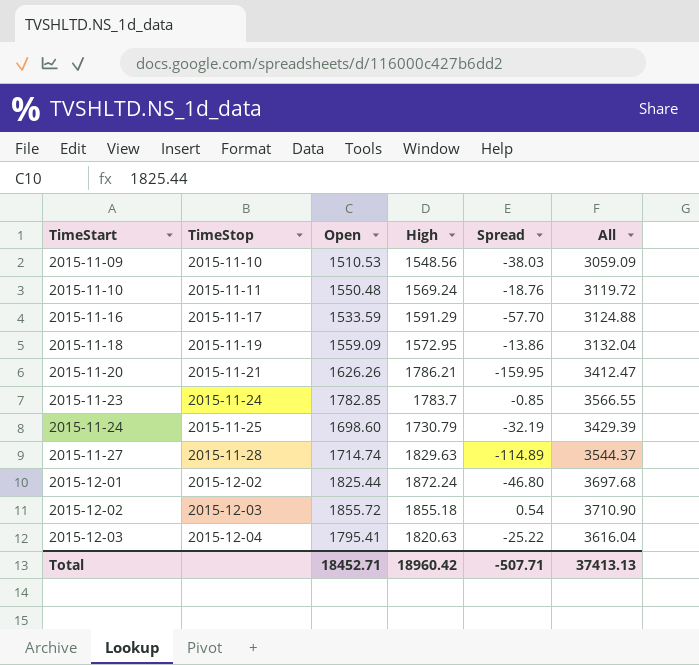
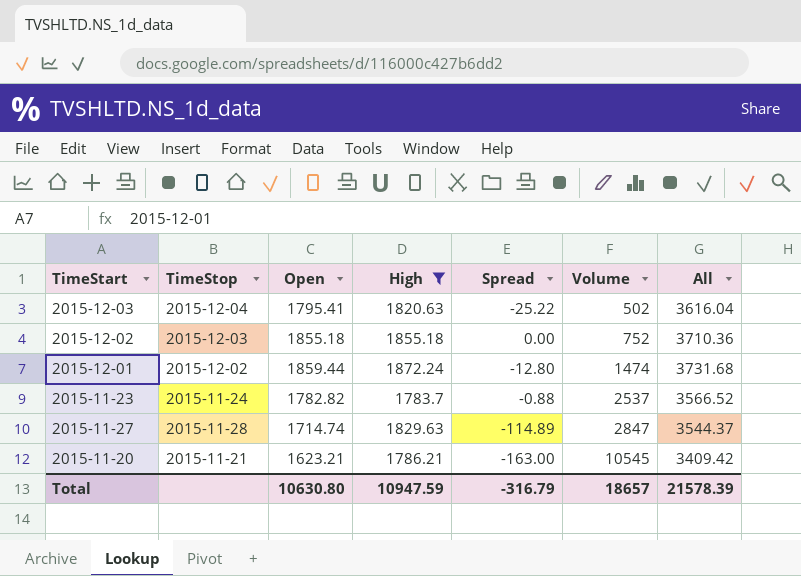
filter: none -> High >= 1783.7
row order: TimeStart ascending -> Volume ascending
column Volume | position: none -> 6
2015-12-02 | Open: 1855.72 -> 1855.18
2015-12-02 | Spread: 0.54 -> 0.00
2015-12-02 | All: 3710.90 -> 3710.36
2015-12-01 | Open: 1825.44 -> 1859.44
2015-12-01 | Spread: -46.80 -> -12.80
2015-12-01 | All: 3697.68 -> 3731.68
2015-11-23 | Open: 1782.85 -> 1782.82
2015-11-23 | Spread: -0.85 -> -0.88
2015-11-23 | All: 3566.55 -> 3566.52
2015-11-20 | Open: 1626.26 -> 1623.21
2015-11-20 | Spread: -159.95 -> -163.00
2015-11-20 | All: 3412.47 -> 3409.42
Total | Open: 18452.71 -> 10630.80
Total | High: 18960.42 -> 10947.59
Total | Spread: -507.71 -> -316.79
Total | All: 37413.13 -> 21578.39

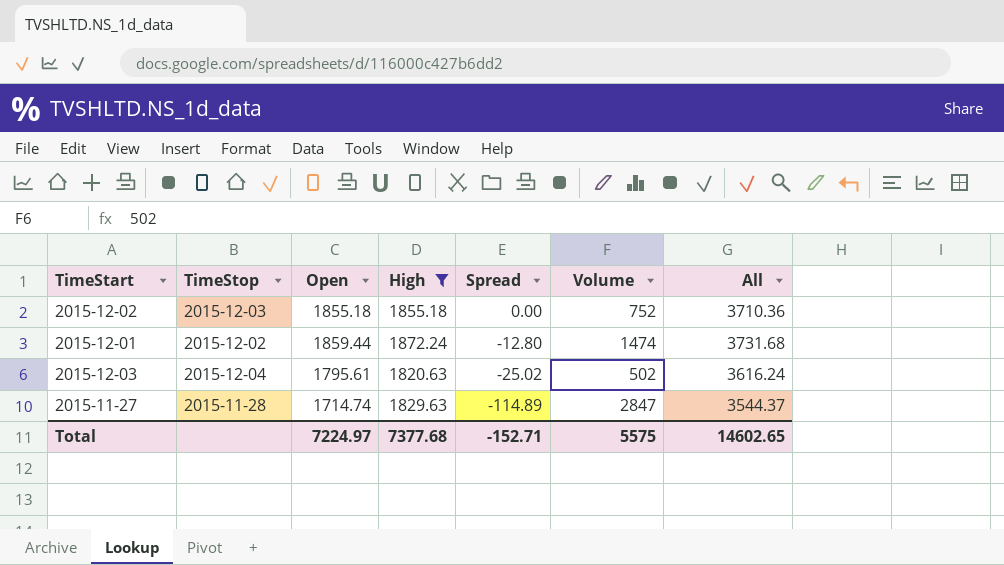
row order: Volume ascending -> Spread descending
row 2015-11-23: 2015-11-24 | 1782.82 | 1783.7 | -0.88 | 2537 | 3566.52 -> none
row 2015-11-20: 2015-11-21 | 1623.21 | 1786.21 | -163.00 | 10545 | 3409.42 -> none
2015-12-03 | Open: 1795.41 -> 1795.61
2015-12-03 | Spread: -25.22 -> -25.02
2015-12-03 | All: 3616.04 -> 3616.24
Total | Open: 10630.80 -> 7224.97
Total | High: 10947.59 -> 7377.68
Total | Spread: -316.79 -> -152.71
Total | Volume: 18657 -> 5575
Total | All: 21578.39 -> 14602.65

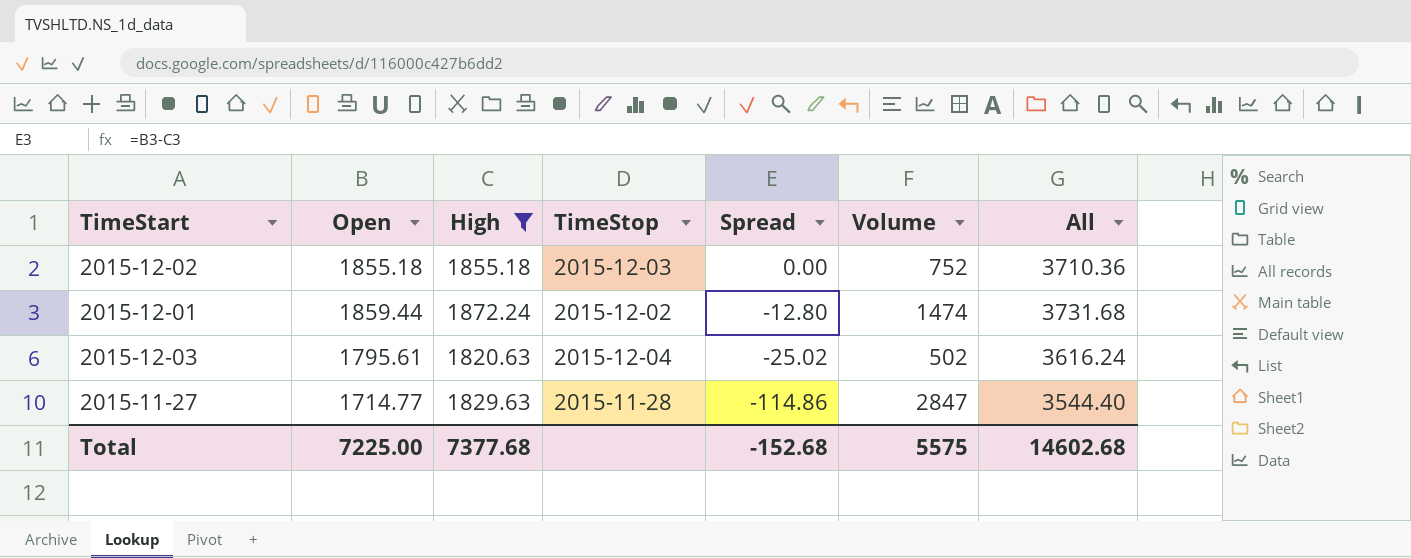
column TimeStop | position: 2 -> 4
2015-11-27 | Open: 1714.74 -> 1714.77
2015-11-27 | Spread: -114.89 -> -114.86
2015-11-27 | All: 3544.37 -> 3544.40
Total | Open: 7224.97 -> 7225.00
Total | Spread: -152.71 -> -152.68
Total | All: 14602.65 -> 14602.68

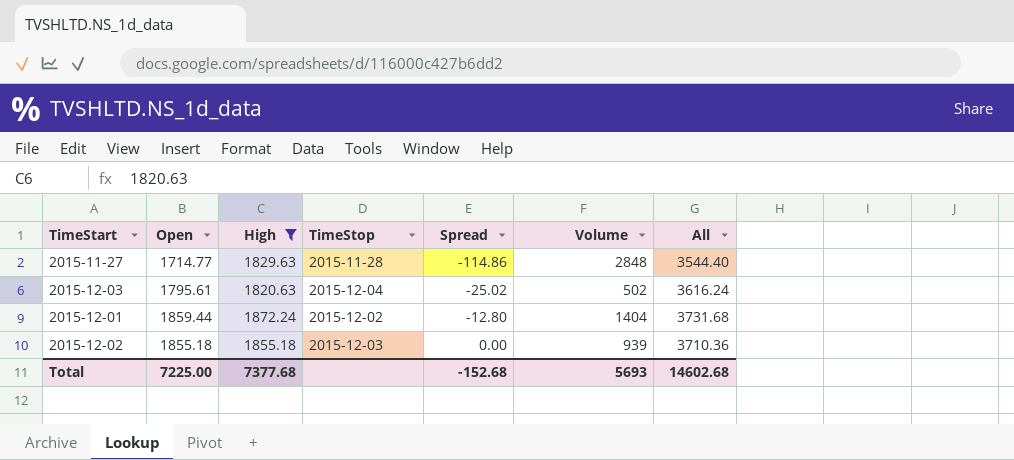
row order: Spread descending -> Spread ascending
2015-11-27 | Volume: 2847 -> 2848
2015-12-01 | Volume: 1474 -> 1404
2015-12-02 | Volume: 752 -> 939
Total | Volume: 5575 -> 5693

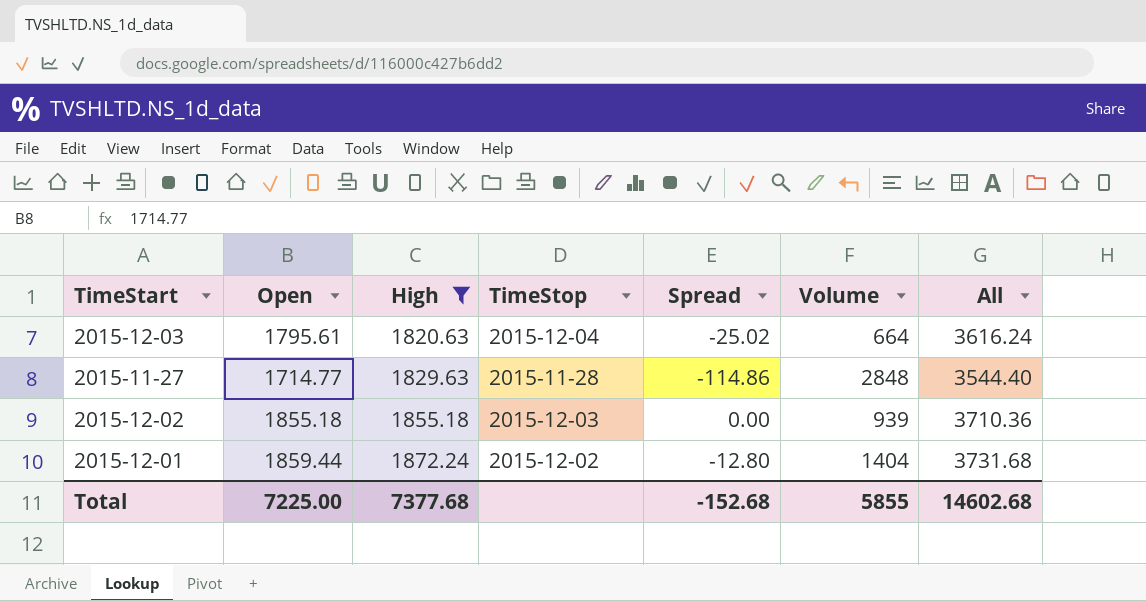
row order: Spread ascending -> High ascending
2015-12-03 | Volume: 502 -> 664
Total | Volume: 5693 -> 5855

